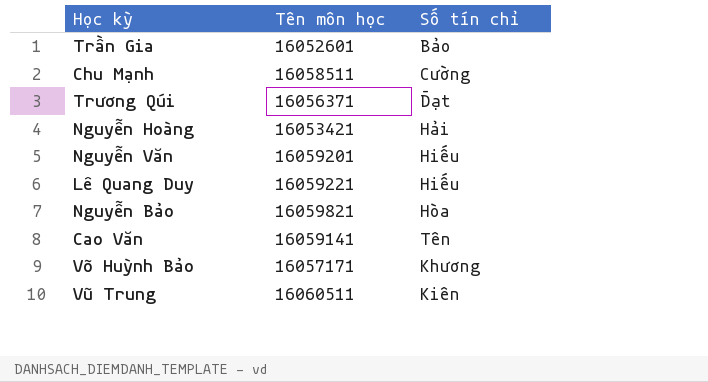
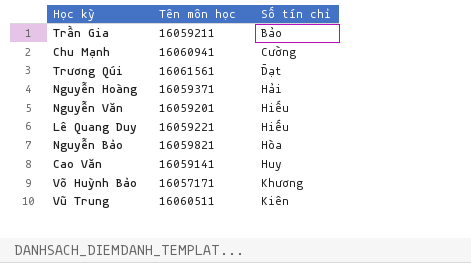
Trần Gia | Tên môn học: 16052601 -> 16059211
Chu Mạnh | Tên môn học: 16058511 -> 16060941
Trương Qúi | Tên môn học: 16056371 -> 16061561
Nguyễn Hoàng | Tên môn học: 16053421 -> 16059371
Cao Văn | Số tín chỉ: Tên -> Huy

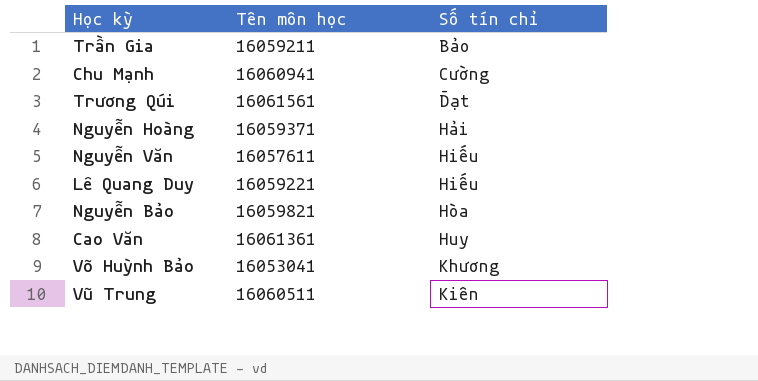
Nguyễn Văn | Tên môn học: 16059201 -> 16057611
Cao Văn | Tên môn học: 16059141 -> 16061361
Võ Huỳnh Bảo | Tên môn học: 16057171 -> 16053041

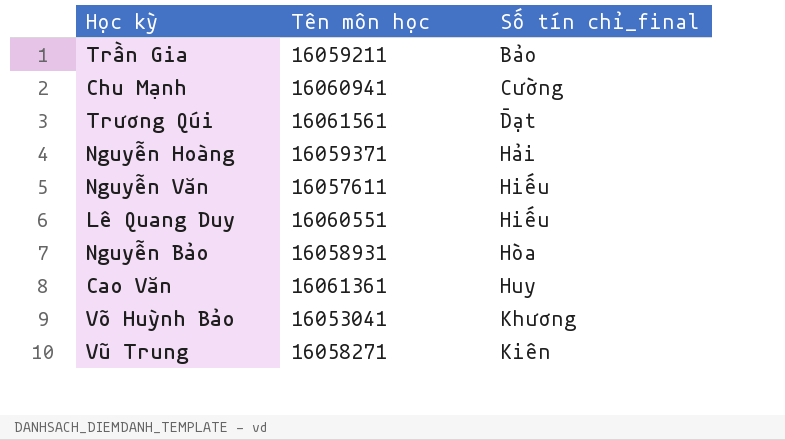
column name: Số tín chỉ -> Số tín chỉ_final
Lê Quang Duy | Tên môn học: 16059221 -> 16060551
Nguyễn Bảo | Tên môn học: 16059821 -> 16058931
Vũ Trung | Tên môn học: 16060511 -> 16058271

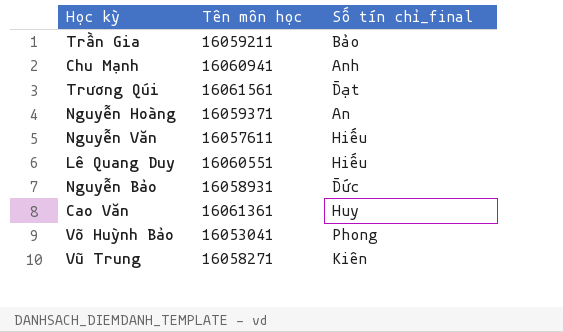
Chu Mạnh | Số tín chỉ_final: Cường -> Anh
Nguyễn Hoàng | Số tín chỉ_final: Hải -> An
Nguyễn Bảo | Số tín chỉ_final: Hòa -> Đức
Võ Huỳnh Bảo | Số tín chỉ_final: Khương -> Phong

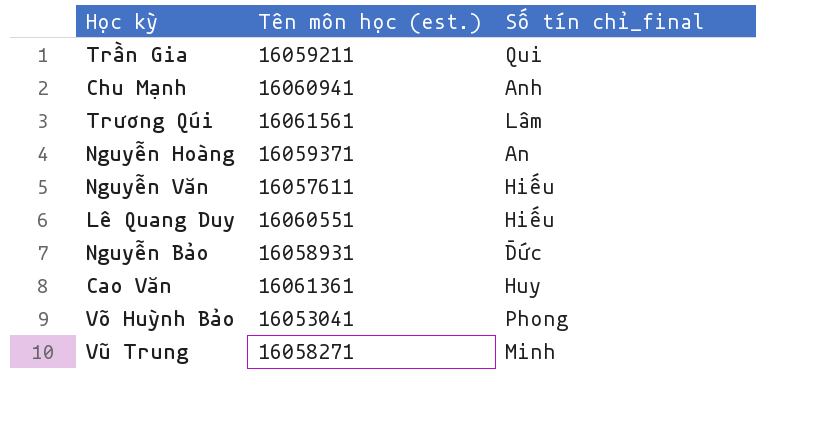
column name: Tên môn học -> Tên môn học (est.)
Trần Gia | Số tín chỉ_final: Bảo -> Qui
Trương Qúi | Số tín chỉ_final: Đạt -> Lâm
Vũ Trung | Số tín chỉ_final: Kiên -> Minh

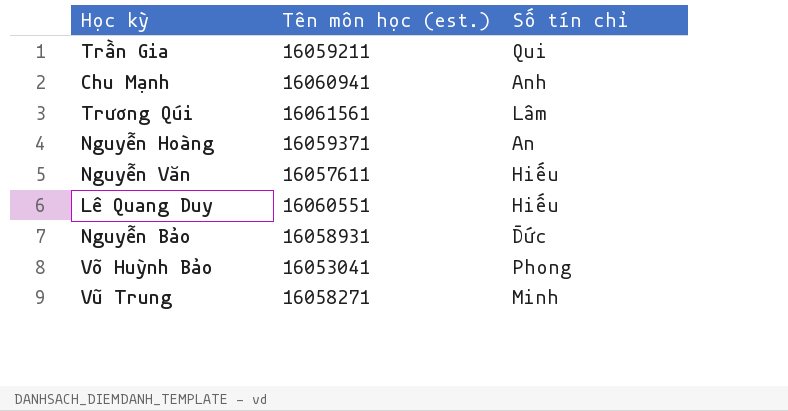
column name: Số tín chỉ_final -> Số tín chỉ
row Cao Văn: 16061361 | Huy -> none

